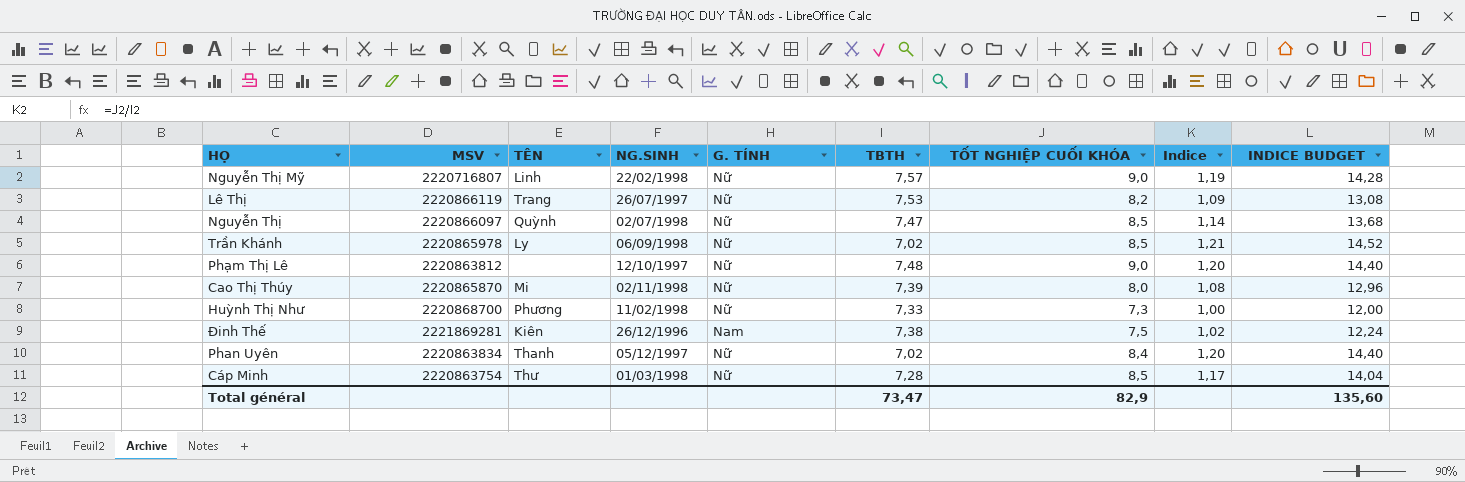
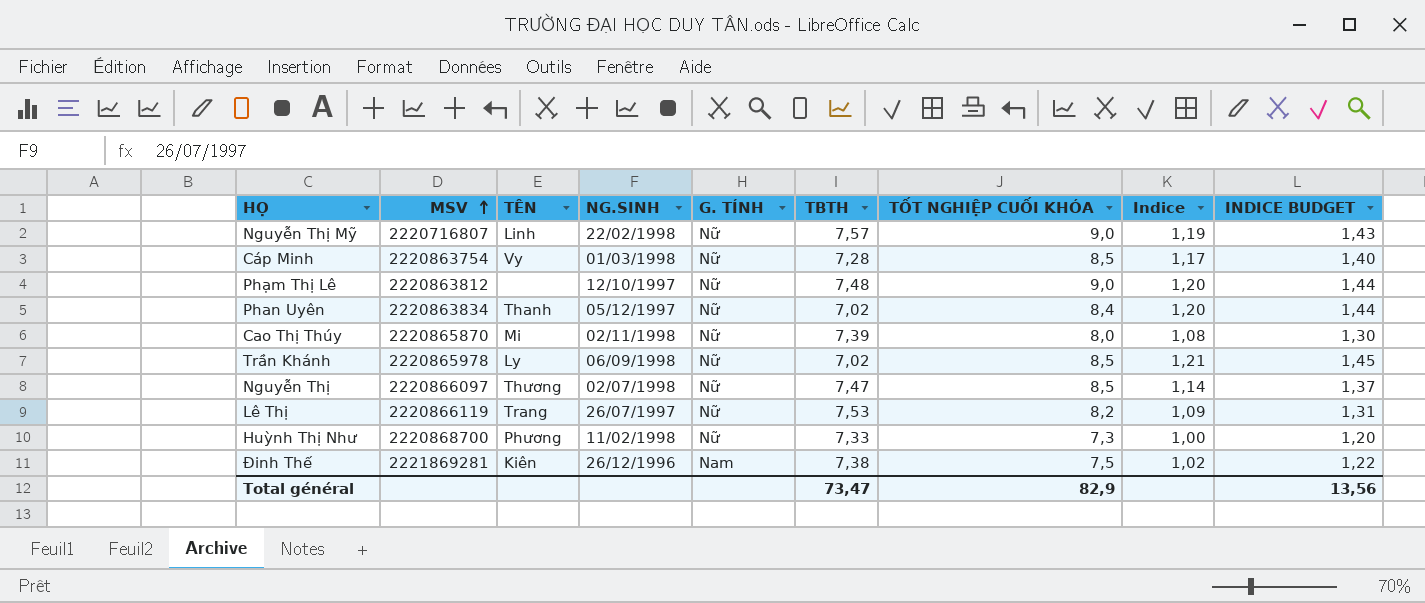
row order: none -> MSV ascending
column INDICE BUDGET | formula: [Indice] * 12 -> [Indice] * 1,2
Cáp Minh | TÊN: Thư -> Vy
Nguyễn Thị | TÊN: Quỳnh -> Thương
Total général | INDICE BUDGET: 135,60 -> 13,56

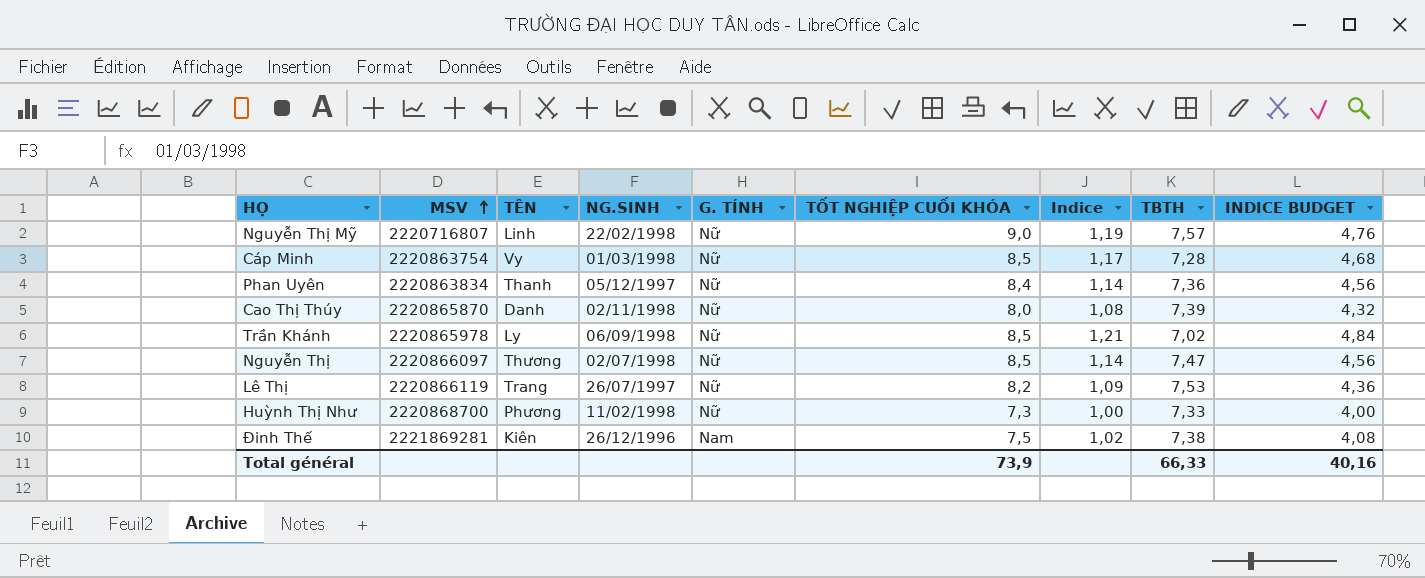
column TBTH | position: 6 -> 8
column INDICE BUDGET | formula: [Indice] * 1,2 -> [Indice] * 4
row Phạm Thị Lê: 2220863812 | none | 12/10/1997 | Nữ | 7,48 | 9,0 | 1,20 | 1,44 -> none
Phan Uyên | Indice: 1,20 -> 1,14
Phan Uyên | TBTH: 7,02 -> 7,36
Cao Thị Thúy | TÊN: Mi -> Danh
Total général | TỐT NGHIỆP CUỐI KHÓA: 82,9 -> 73,9
Total général | TBTH: 73,47 -> 66,33
Total général | INDICE BUDGET: 13,56 -> 40,16

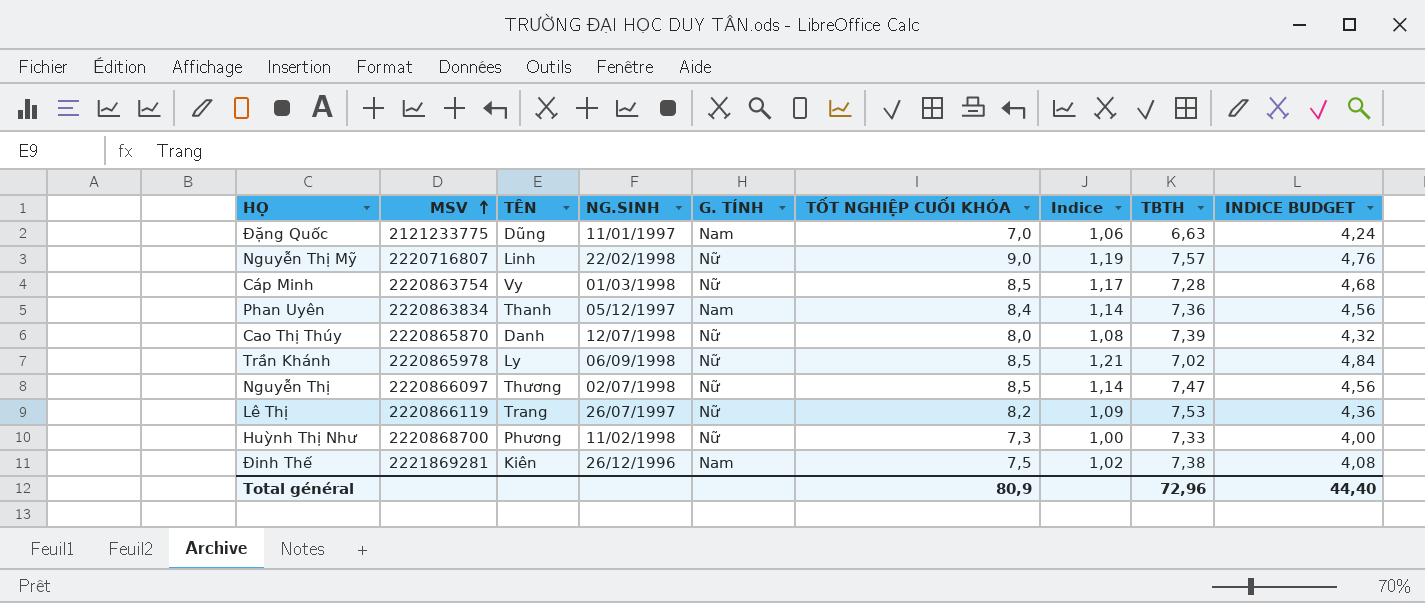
row Đặng Quốc: none -> 2121233775 | Dũng | 11/01/1997 | Nam | 7,0 | 1,06 | 6,63 | 4,24
Phan Uyên | G. TÍNH: Nữ -> Nam
Cao Thị Thúy | NG.SINH: 02/11/1998 -> 12/07/1998
Total général | TỐT NGHIỆP CUỐI KHÓA: 73,9 -> 80,9
Total général | TBTH: 66,33 -> 72,96
Total général | INDICE BUDGET: 40,16 -> 44,40

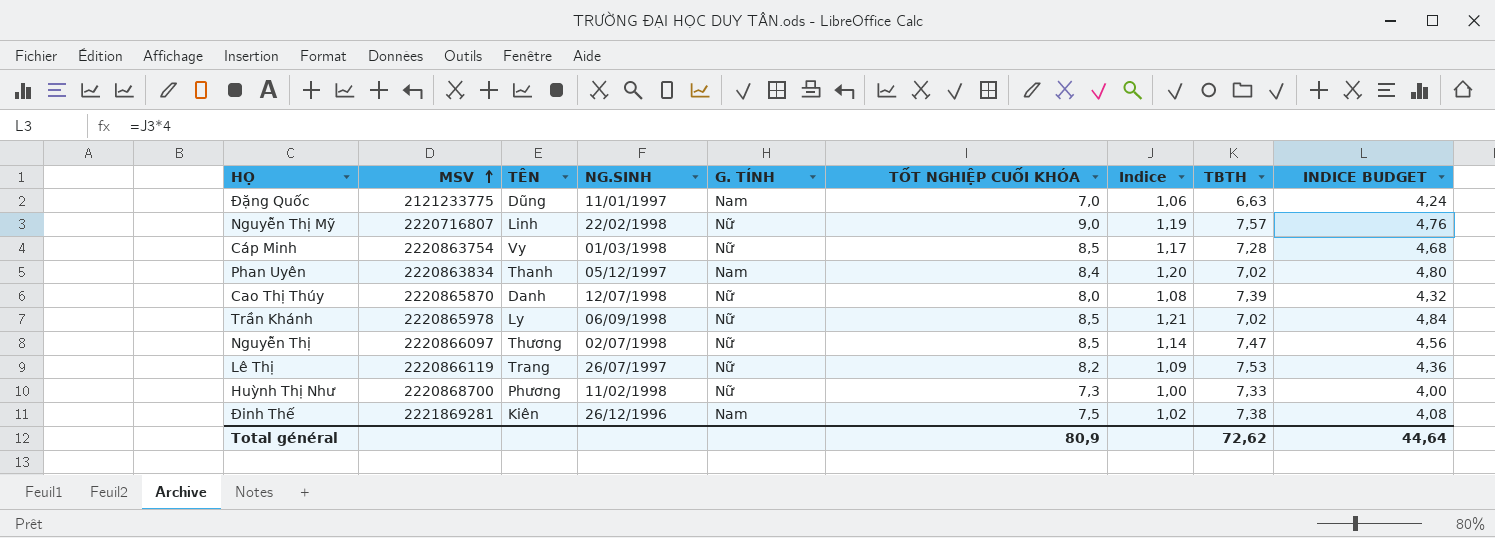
Phan Uyên | Indice: 1,14 -> 1,20
Phan Uyên | TBTH: 7,36 -> 7,02
Phan Uyên | INDICE BUDGET: 4,56 -> 4,80
Total général | TBTH: 72,96 -> 72,62
Total général | INDICE BUDGET: 44,40 -> 44,64

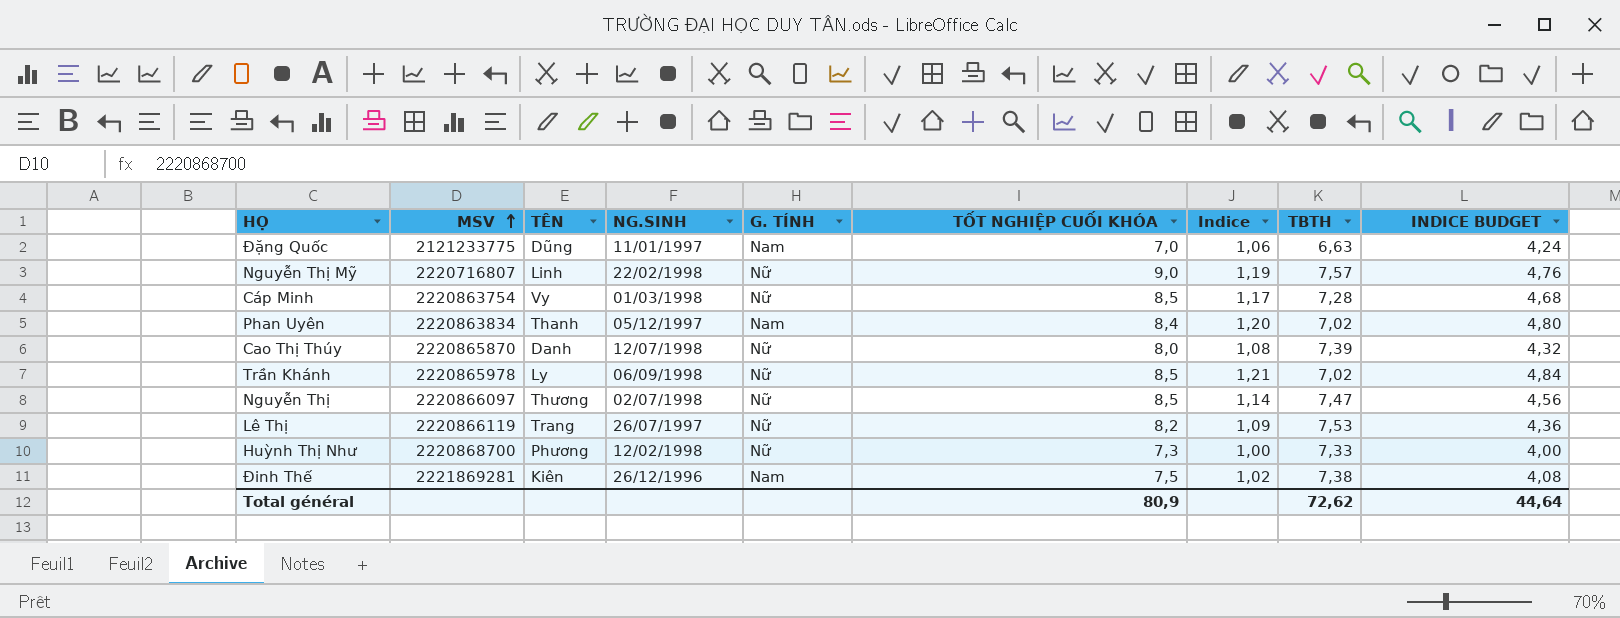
Huỳnh Thị Như | NG.SINH: 11/02/1998 -> 12/02/1998

